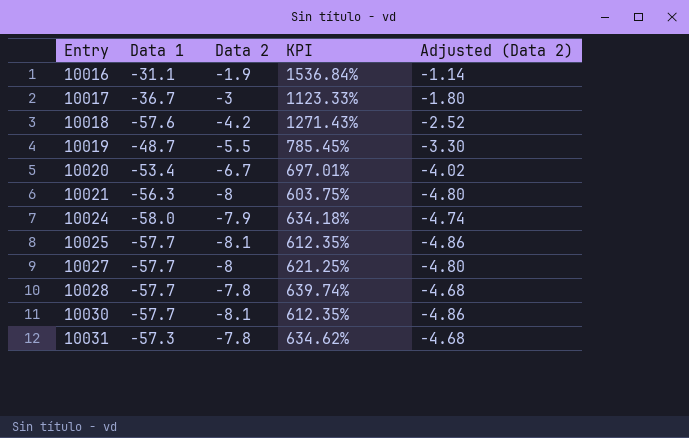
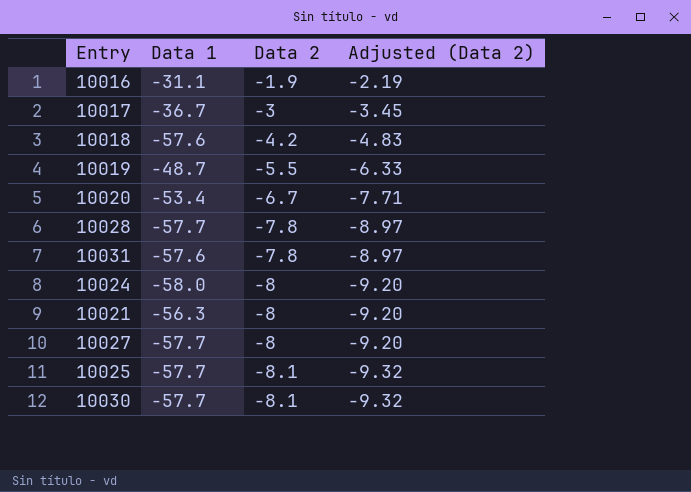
row order: Entry ascending -> Data 2 descending
column KPI | formula: ([Data 1] - [Data 2]) / [Data 2] -> none
column Adjusted (Data 2) | formula: [Data 2] * 0.6 -> [Data 2] * 1.15
10031 | Data 1: -57.3 -> -57.6
10024 | Data 2: -7.9 -> -8

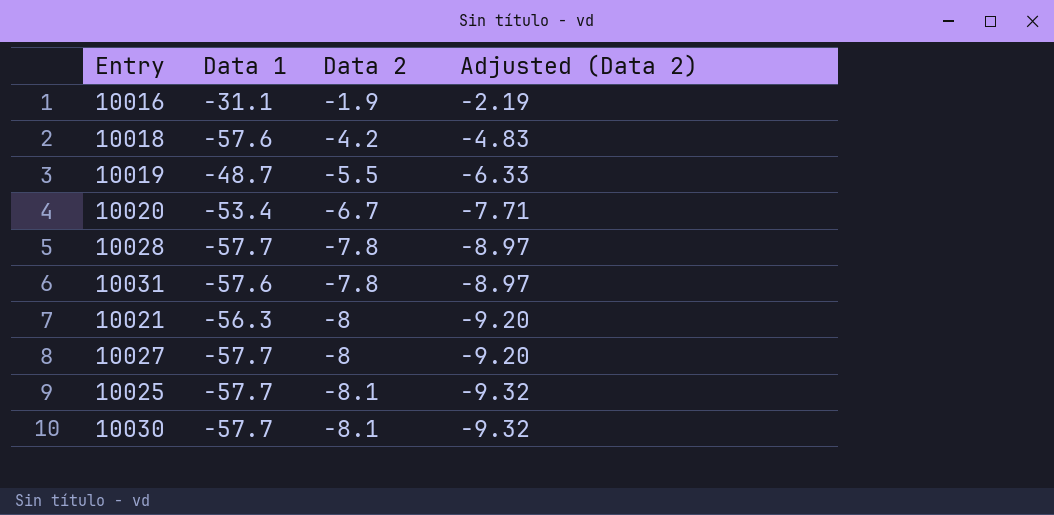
row 10017: -36.7 | -3 | -3.45 -> none
row 10024: -58.0 | -8 | -9.20 -> none

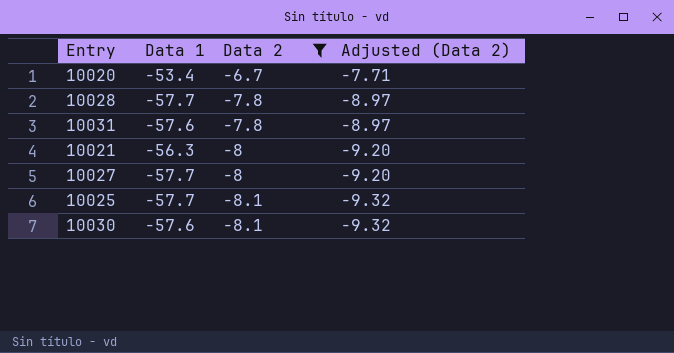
filter: none -> Data 2 <= -6.7
10030 | Data 1: -57.7 -> -57.6

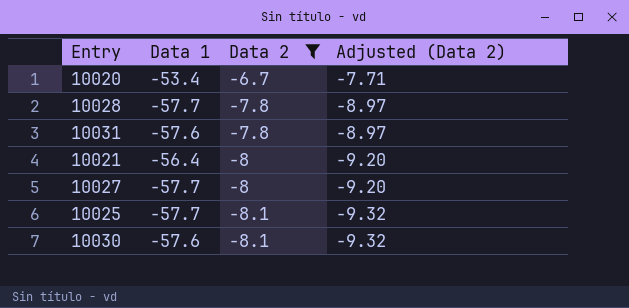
10021 | Data 1: -56.3 -> -56.4

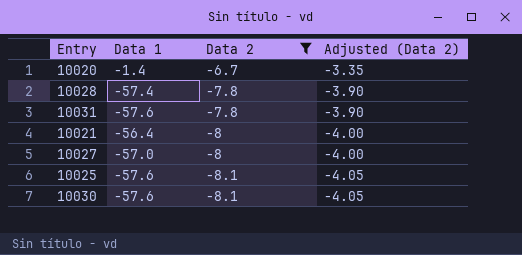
column Adjusted (Data 2) | formula: [Data 2] * 1.15 -> [Data 2] * 0.5
10020 | Data 1: -53.4 -> -1.4
10028 | Data 1: -57.7 -> -57.4
10027 | Data 1: -57.7 -> -57.0
10025 | Data 1: -57.7 -> -57.6

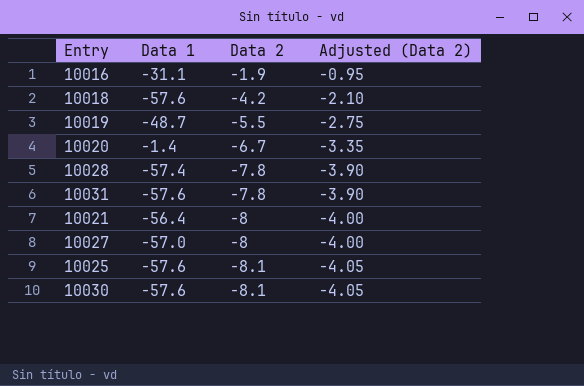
filter: Data 2 <= -6.7 -> none

